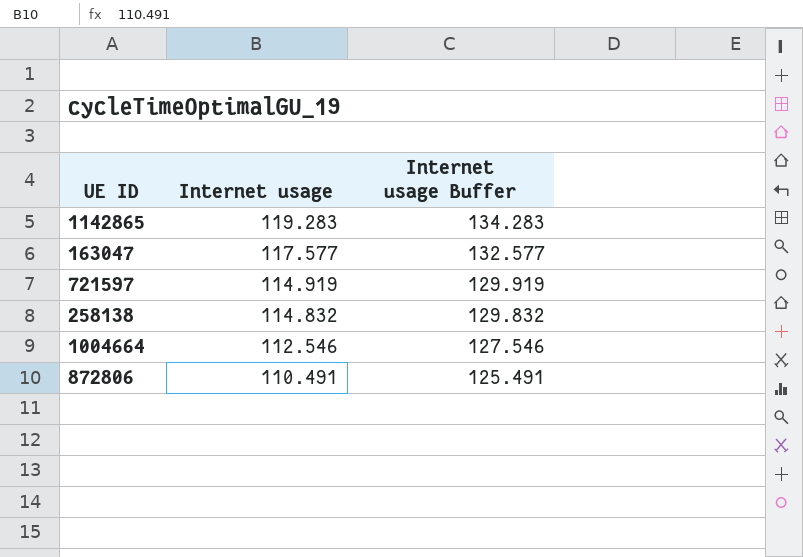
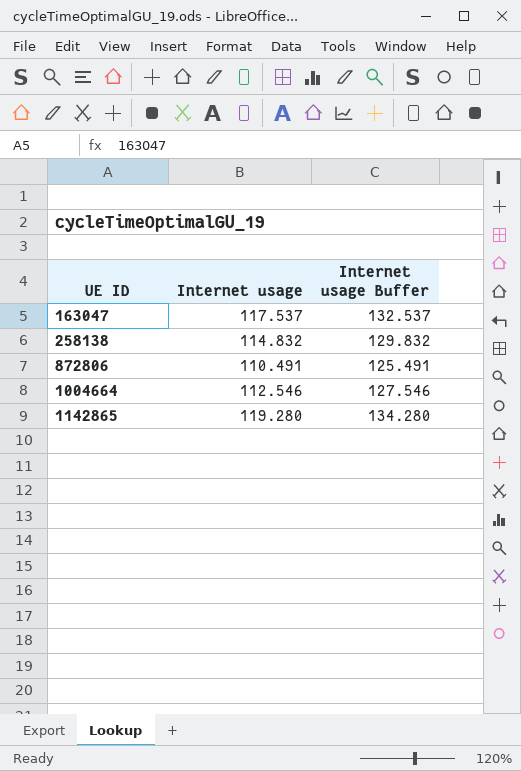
row order: Internet usage descending -> UE ID ascending
row 721597: 114.919 | 129.919 -> none
163047 | Internet usage: 117.577 -> 117.537
163047 | Internet usage Buffer: 132.577 -> 132.537
1142865 | Internet usage: 119.283 -> 119.280
1142865 | Internet usage Buffer: 134.283 -> 134.280

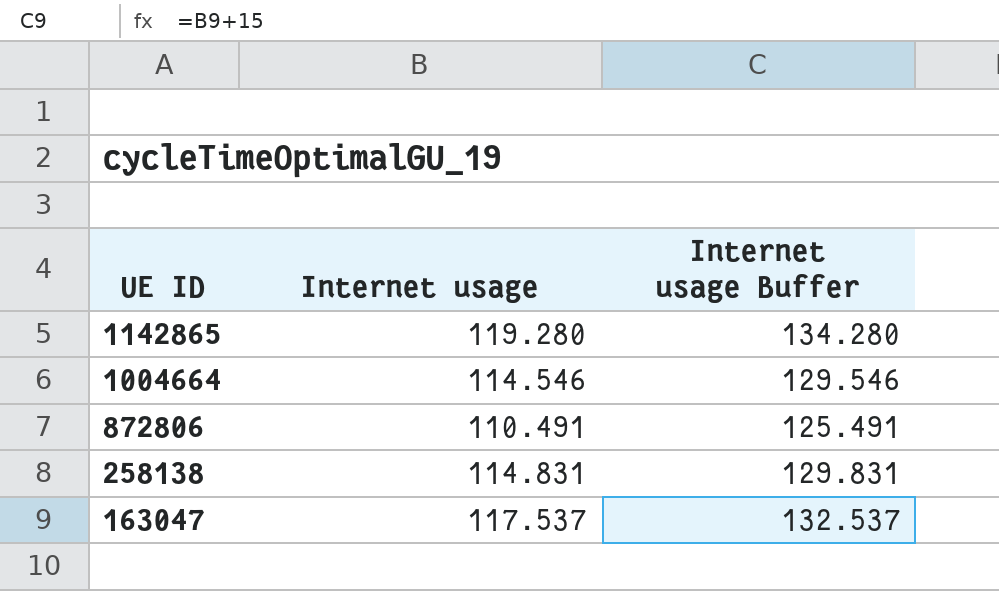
row order: UE ID ascending -> UE ID descending
1004664 | Internet usage: 112.546 -> 114.546
1004664 | Internet usage Buffer: 127.546 -> 129.546
258138 | Internet usage: 114.832 -> 114.831
258138 | Internet usage Buffer: 129.832 -> 129.831

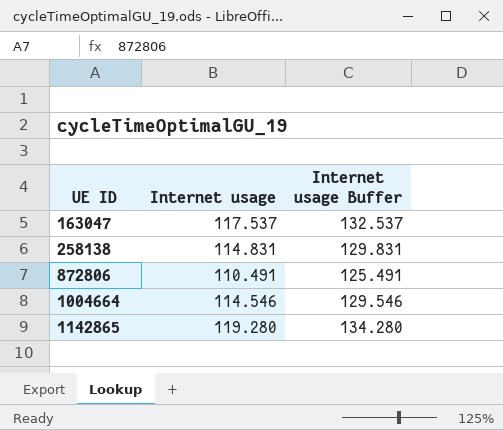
row order: UE ID descending -> UE ID ascending

